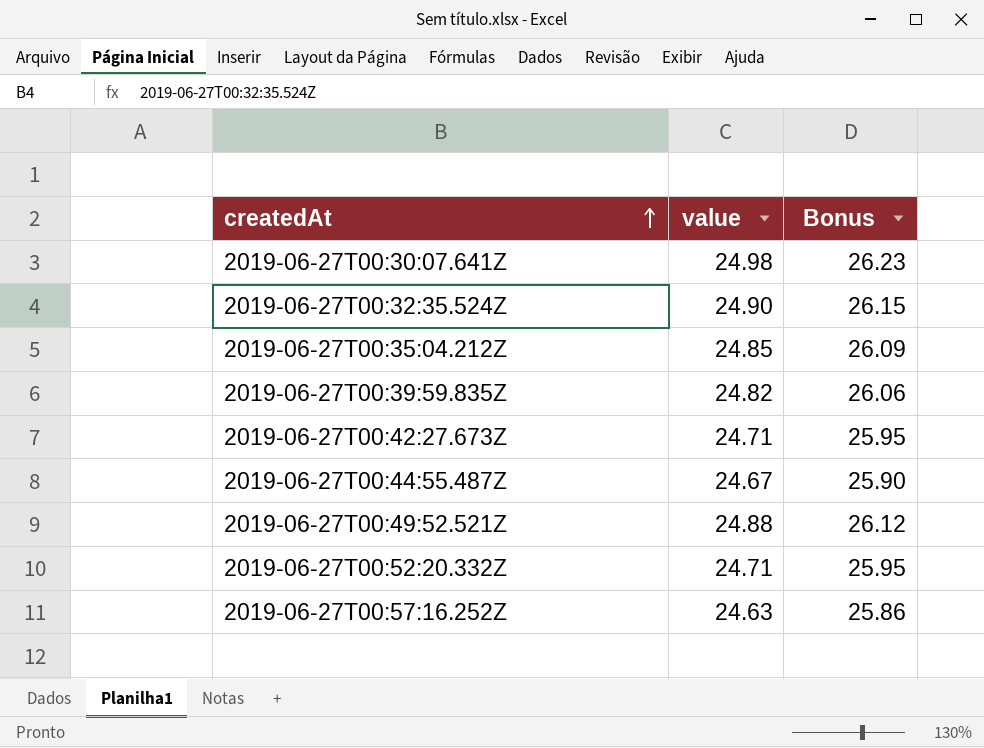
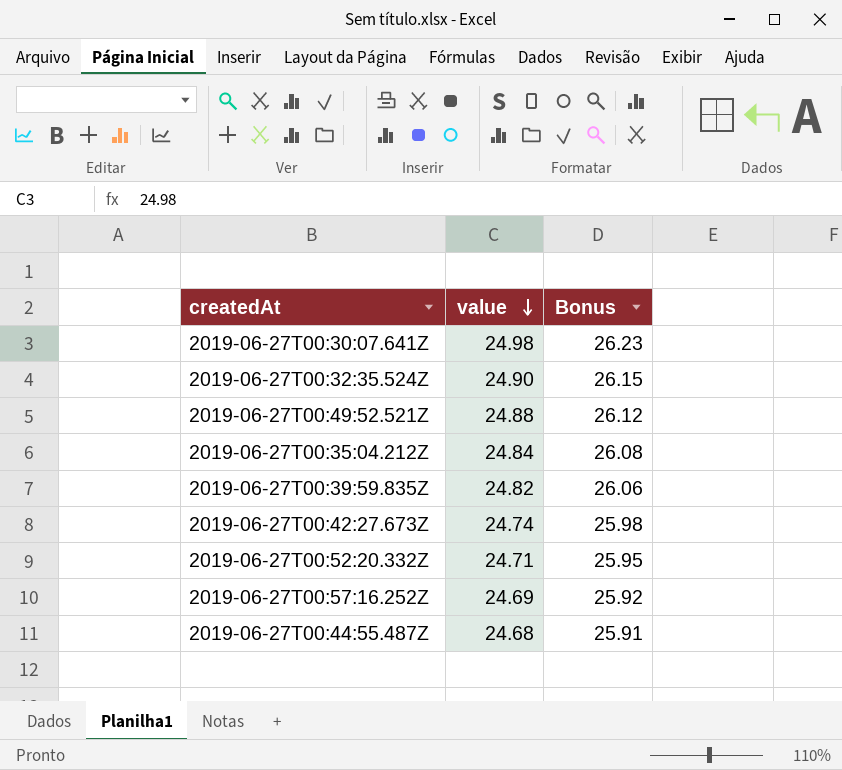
row order: createdAt ascending -> value descending
2019-06-27T00:35:04.212Z | value: 24.85 -> 24.84
2019-06-27T00:35:04.212Z | Bonus: 26.09 -> 26.08
2019-06-27T00:42:27.673Z | value: 24.71 -> 24.74
2019-06-27T00:42:27.673Z | Bonus: 25.95 -> 25.98
2019-06-27T00:57:16.252Z | value: 24.63 -> 24.69
2019-06-27T00:57:16.252Z | Bonus: 25.86 -> 25.92
2019-06-27T00:44:55.487Z | value: 24.67 -> 24.68
2019-06-27T00:44:55.487Z | Bonus: 25.90 -> 25.91

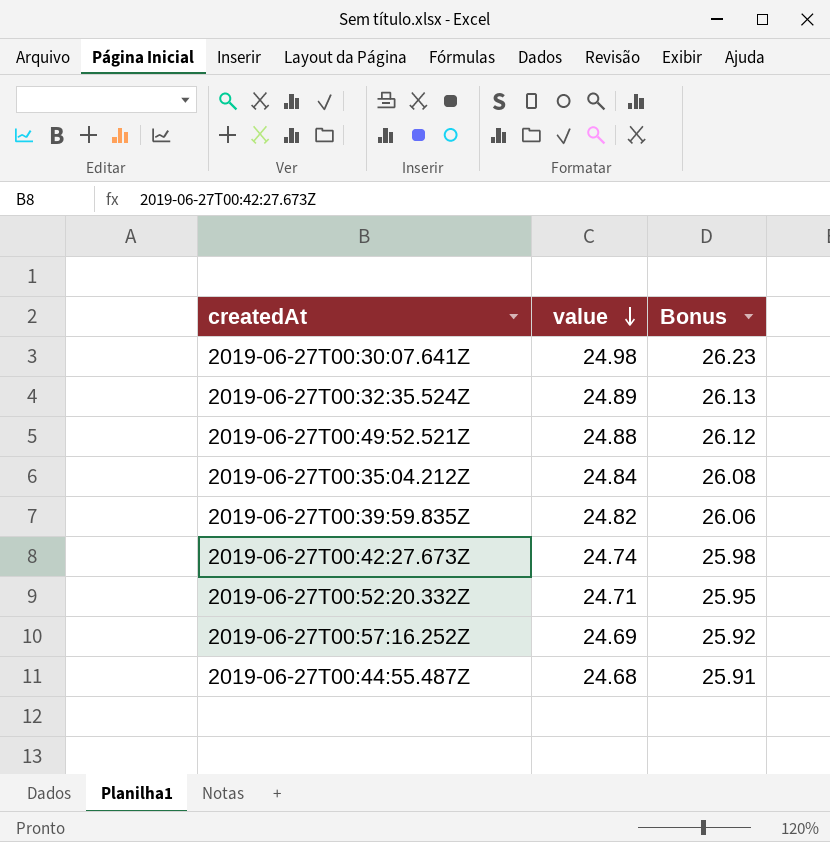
2019-06-27T00:32:35.524Z | value: 24.90 -> 24.89
2019-06-27T00:32:35.524Z | Bonus: 26.15 -> 26.13

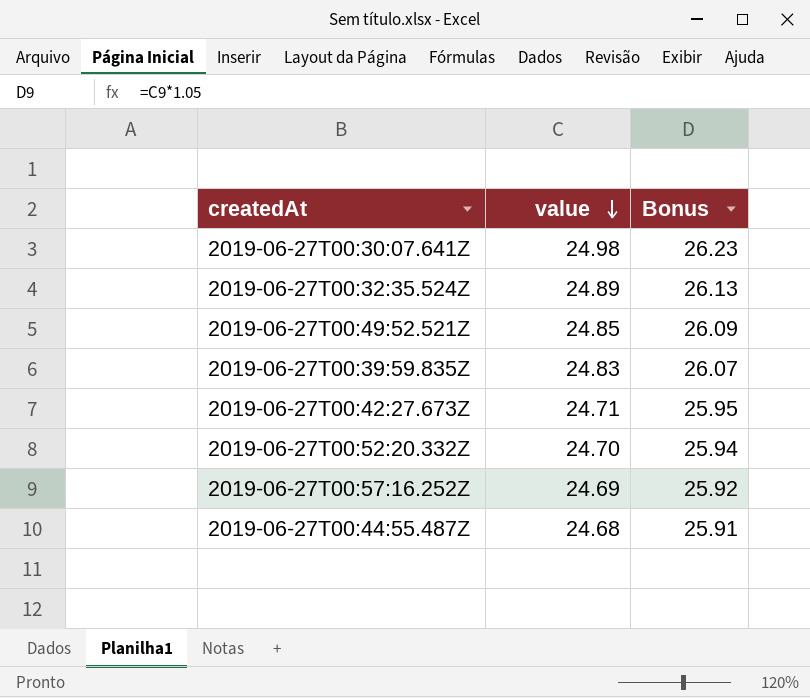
row 2019-06-27T00:35:04.212Z: 24.84 | 26.08 -> none
2019-06-27T00:49:52.521Z | value: 24.88 -> 24.85
2019-06-27T00:49:52.521Z | Bonus: 26.12 -> 26.09
2019-06-27T00:39:59.835Z | value: 24.82 -> 24.83
2019-06-27T00:39:59.835Z | Bonus: 26.06 -> 26.07
2019-06-27T00:42:27.673Z | value: 24.74 -> 24.71
2019-06-27T00:42:27.673Z | Bonus: 25.98 -> 25.95
2019-06-27T00:52:20.332Z | value: 24.71 -> 24.70
2019-06-27T00:52:20.332Z | Bonus: 25.95 -> 25.94

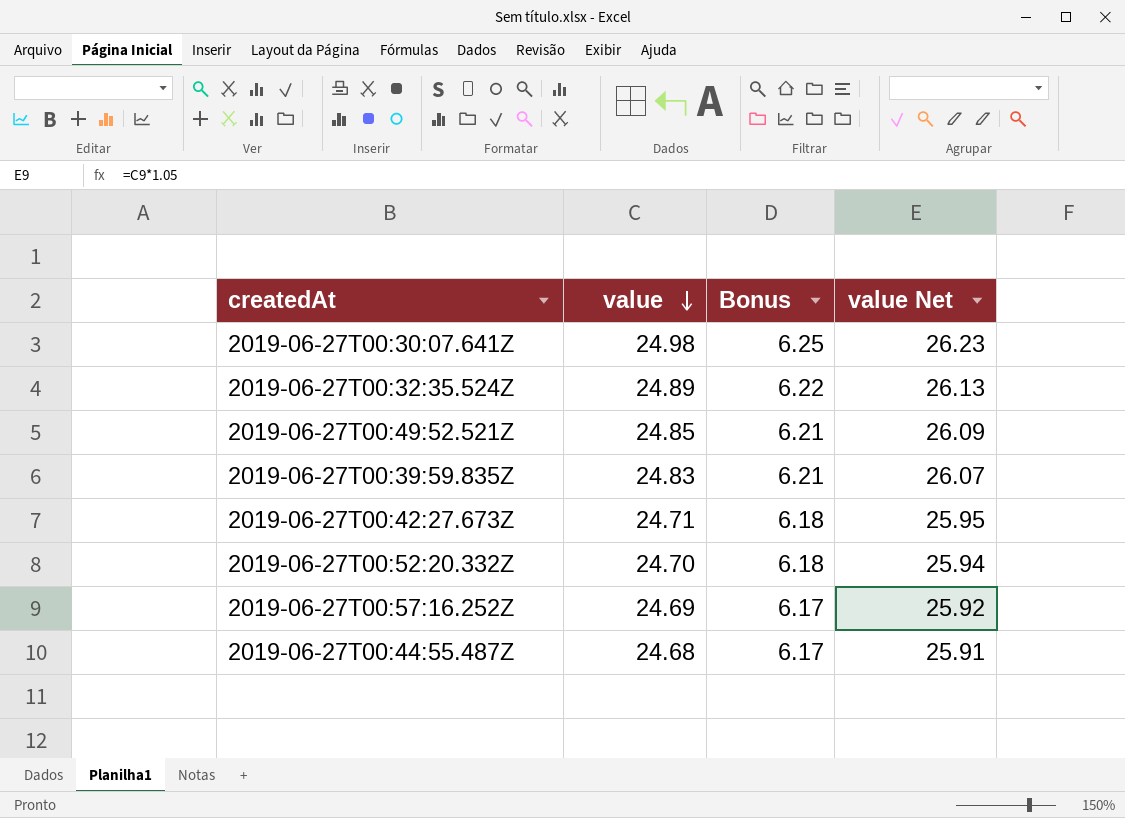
column Bonus | formula: [value] * 1.05 -> [value] * 0.25
column value Net | formula: none -> [value] * 1.05

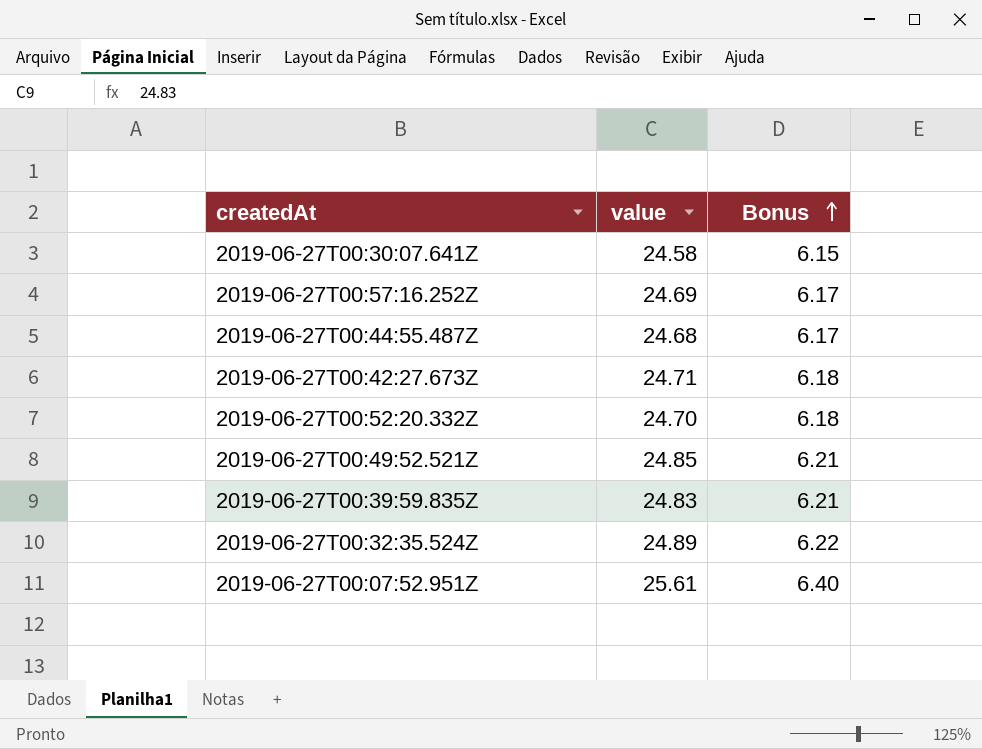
row order: value descending -> Bonus ascending
column value Net | formula: [value] * 1.05 -> none
2019-06-27T00:30:07.641Z | value: 24.98 -> 24.58
2019-06-27T00:30:07.641Z | Bonus: 6.25 -> 6.15
row 2019-06-27T00:07:52.951Z: none -> 25.61 | 6.40

